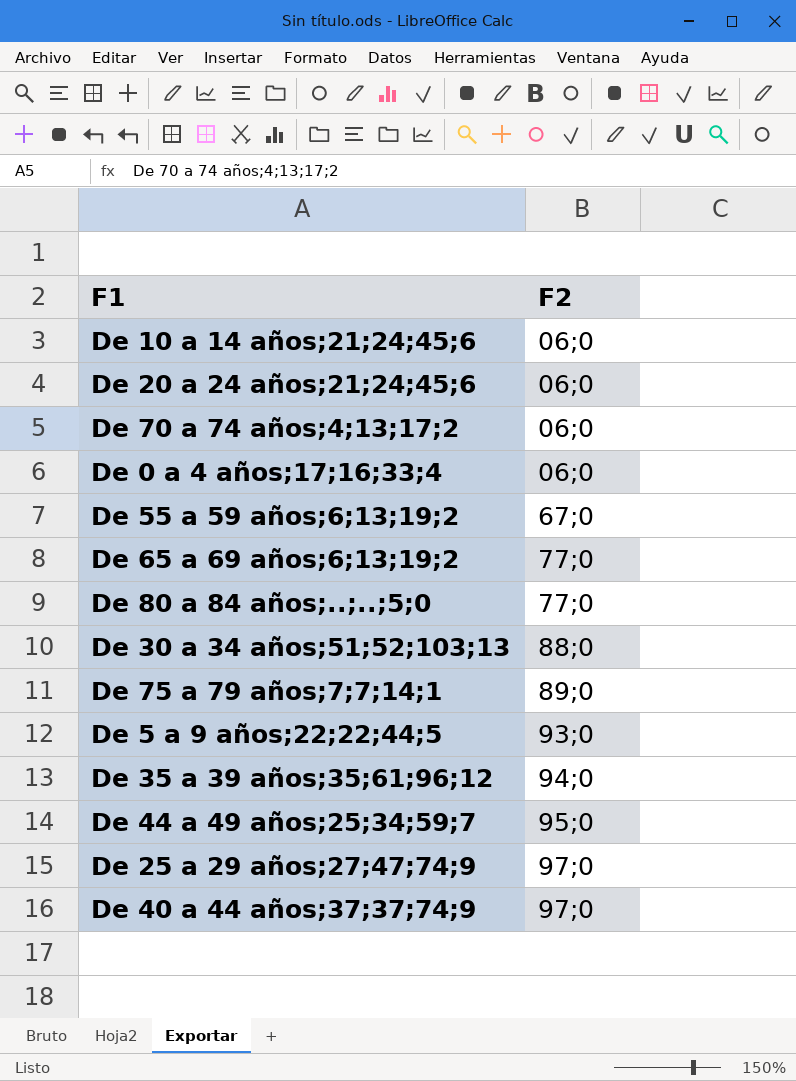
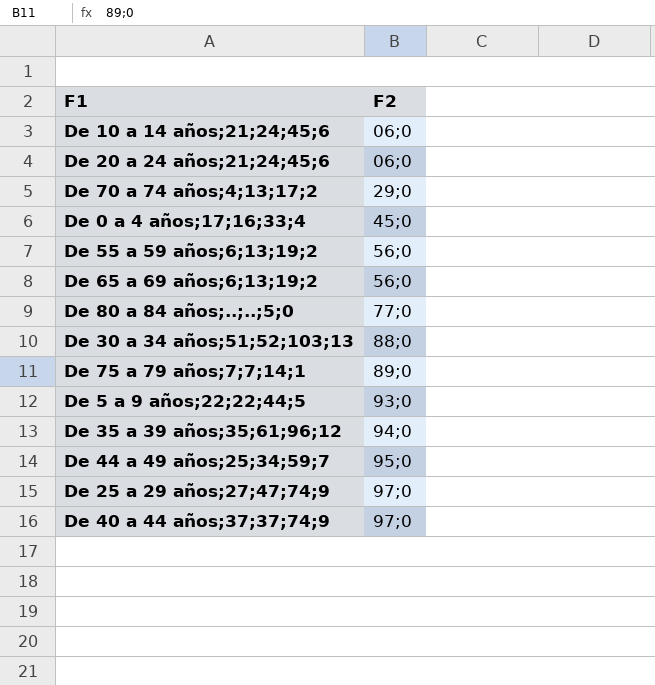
De 70 a 74 años;4;13;17;2 | F2: 06;0 -> 29;0
De 0 a 4 años;17;16;33;4 | F2: 06;0 -> 45;0
De 55 a 59 años;6;13;19;2 | F2: 67;0 -> 56;0
De 65 a 69 años;6;13;19;2 | F2: 77;0 -> 56;0

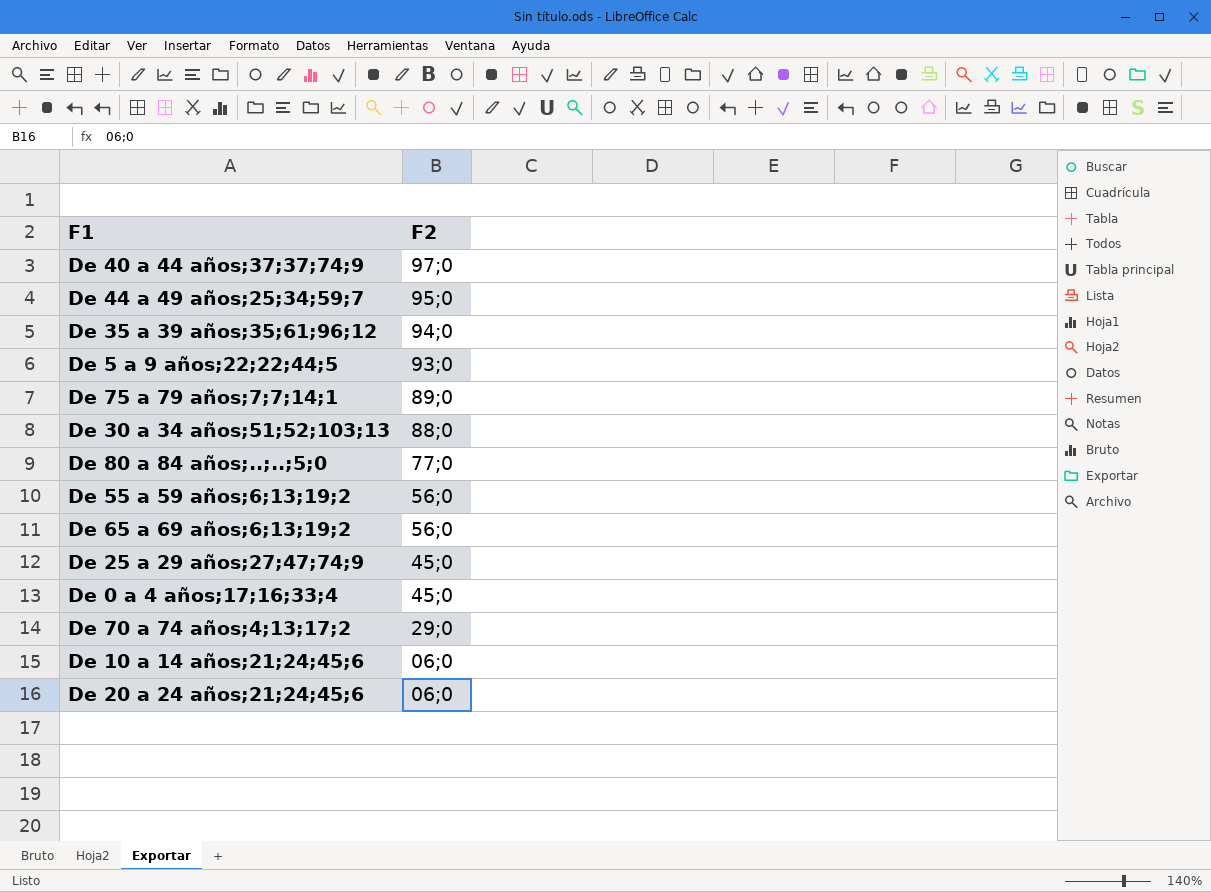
row order: F2 ascending -> F2 descending
De 25 a 29 años;27;47;74;9 | F2: 97;0 -> 45;0

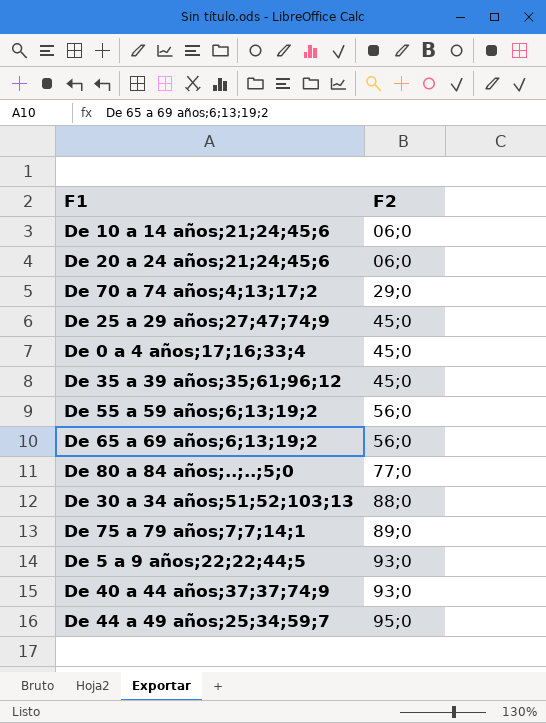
row order: F2 descending -> F2 ascending
De 35 a 39 años;35;61;96;12 | F2: 94;0 -> 45;0
De 40 a 44 años;37;37;74;9 | F2: 97;0 -> 93;0

